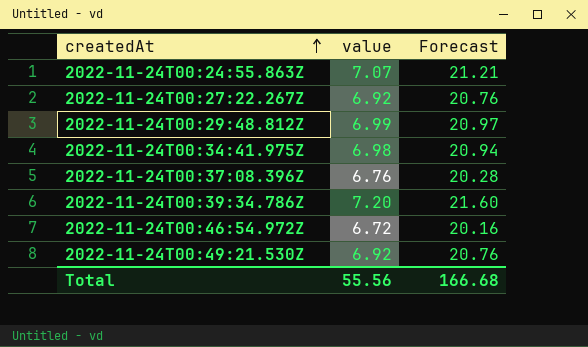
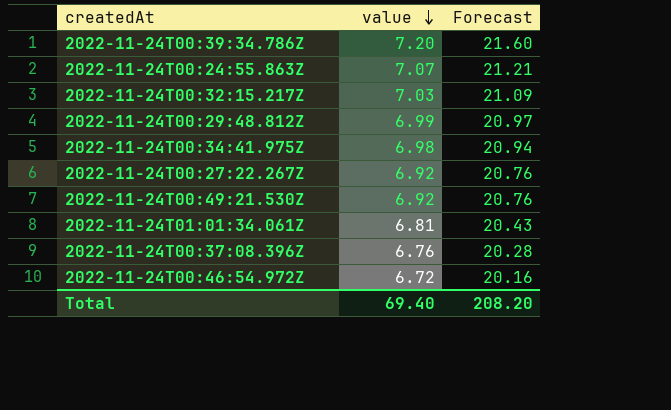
row order: createdAt ascending -> value descending
row 2022-11-24T00:32:15.217Z: none -> 7.03 | 21.09
row 2022-11-24T01:01:34.061Z: none -> 6.81 | 20.43
Total | value: 55.56 -> 69.40
Total | Forecast: 166.68 -> 208.20

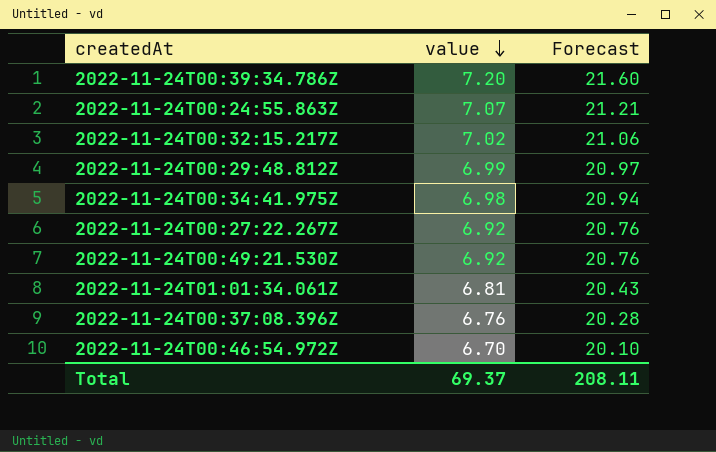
2022-11-24T00:32:15.217Z | value: 7.03 -> 7.02
2022-11-24T00:32:15.217Z | Forecast: 21.09 -> 21.06
2022-11-24T00:46:54.972Z | value: 6.72 -> 6.70
2022-11-24T00:46:54.972Z | Forecast: 20.16 -> 20.10
Total | value: 69.40 -> 69.37
Total | Forecast: 208.20 -> 208.11

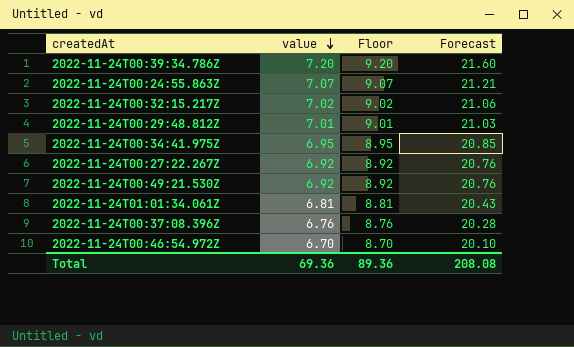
column Floor | formula: none -> [value] + 2
2022-11-24T00:29:48.812Z | value: 6.99 -> 7.01
2022-11-24T00:29:48.812Z | Forecast: 20.97 -> 21.03
2022-11-24T00:34:41.975Z | value: 6.98 -> 6.95
2022-11-24T00:34:41.975Z | Forecast: 20.94 -> 20.85
Total | value: 69.37 -> 69.36
Total | Forecast: 208.11 -> 208.08

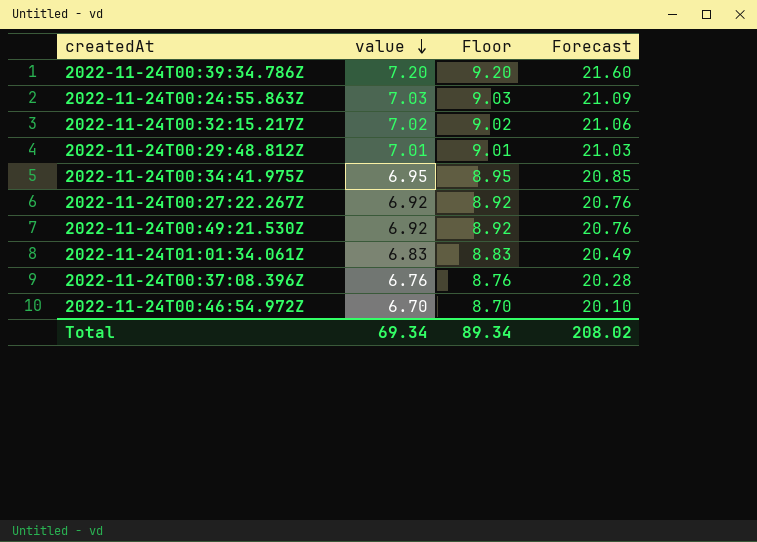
2022-11-24T00:24:55.863Z | value: 7.07 -> 7.03
2022-11-24T00:24:55.863Z | Floor: 9.07 -> 9.03
2022-11-24T00:24:55.863Z | Forecast: 21.21 -> 21.09
2022-11-24T01:01:34.061Z | value: 6.81 -> 6.83
2022-11-24T01:01:34.061Z | Floor: 8.81 -> 8.83
2022-11-24T01:01:34.061Z | Forecast: 20.43 -> 20.49
Total | value: 69.36 -> 69.34
Total | Floor: 89.36 -> 89.34
Total | Forecast: 208.08 -> 208.02

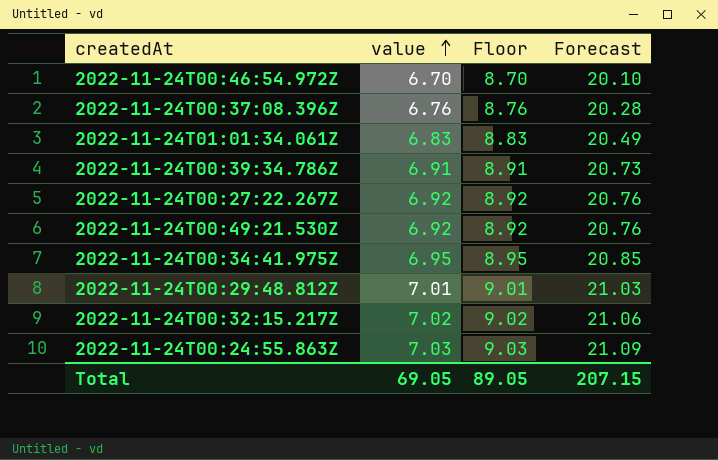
row order: value descending -> value ascending
2022-11-24T00:39:34.786Z | value: 7.20 -> 6.91
2022-11-24T00:39:34.786Z | Floor: 9.20 -> 8.91
2022-11-24T00:39:34.786Z | Forecast: 21.60 -> 20.73
Total | value: 69.34 -> 69.05
Total | Floor: 89.34 -> 89.05
Total | Forecast: 208.02 -> 207.15

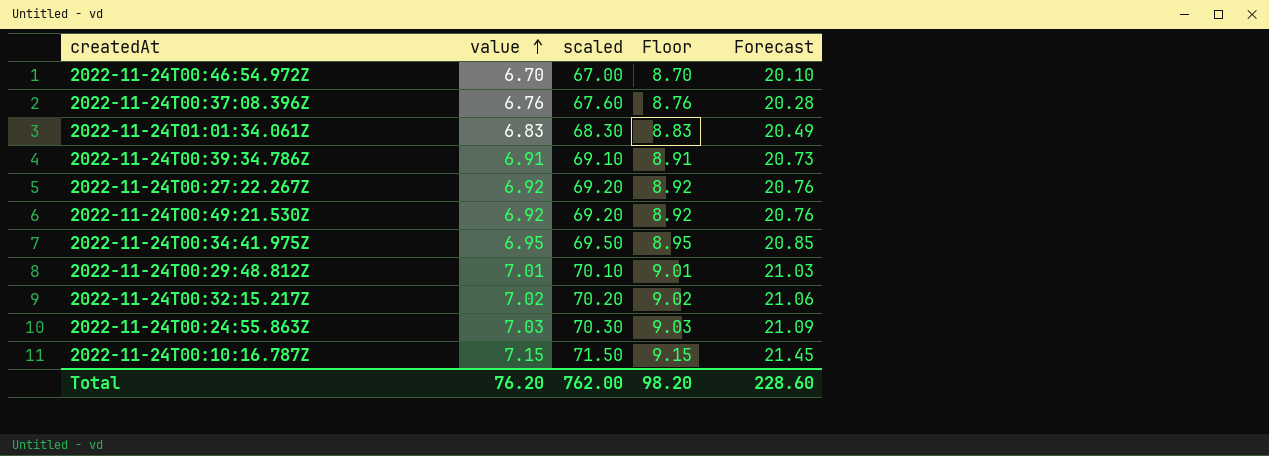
column scaled | formula: none -> [value] * 10
row 2022-11-24T00:10:16.787Z: none -> 7.15 | 71.50 | 9.15 | 21.45
Total | value: 69.05 -> 76.20
Total | Floor: 89.05 -> 98.20
Total | Forecast: 207.15 -> 228.60

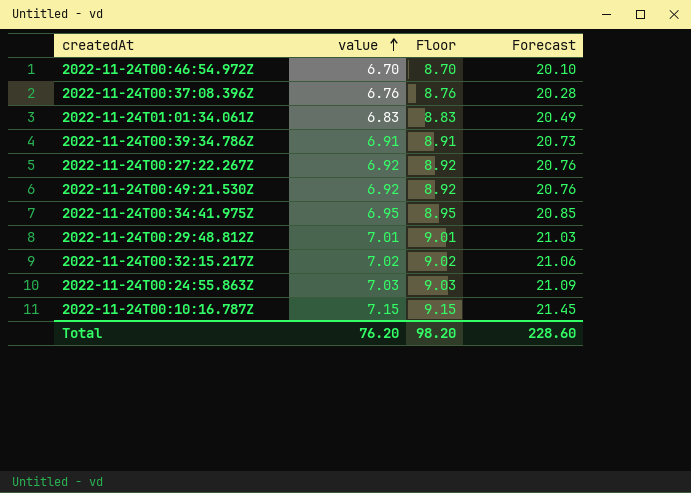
column scaled | formula: [value] * 10 -> none

